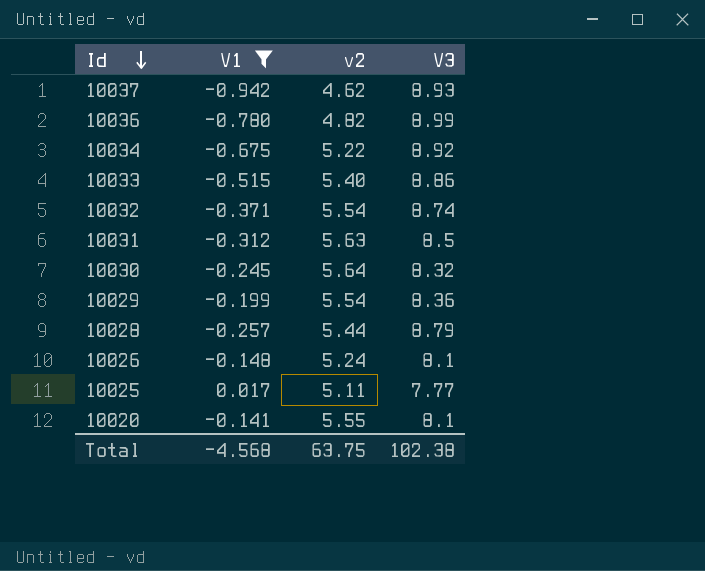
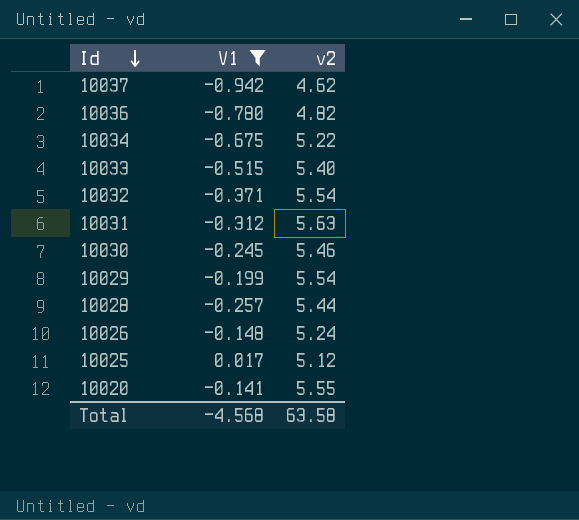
column V3 | position: 4 -> none
10030 | v2: 5.64 -> 5.46
10025 | v2: 5.11 -> 5.12
Total | v2: 63.75 -> 63.58

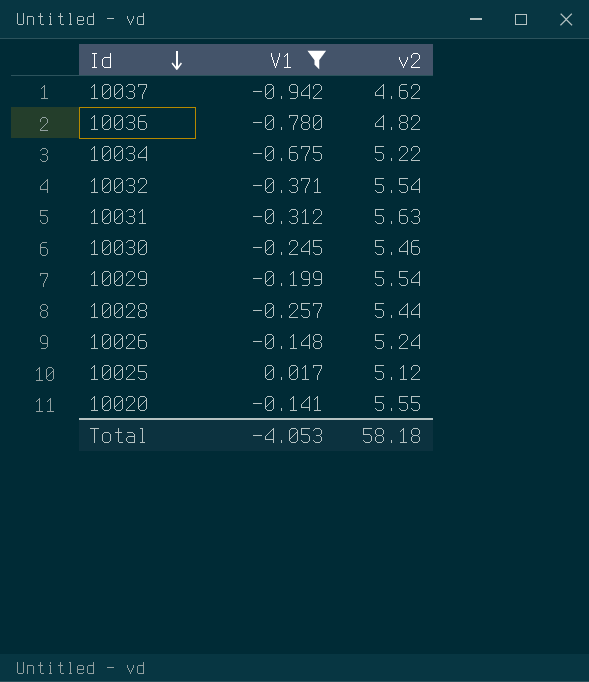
row 10033: -0.515 | 5.40 -> none
Total | V1: -4.568 -> -4.053
Total | v2: 63.58 -> 58.18

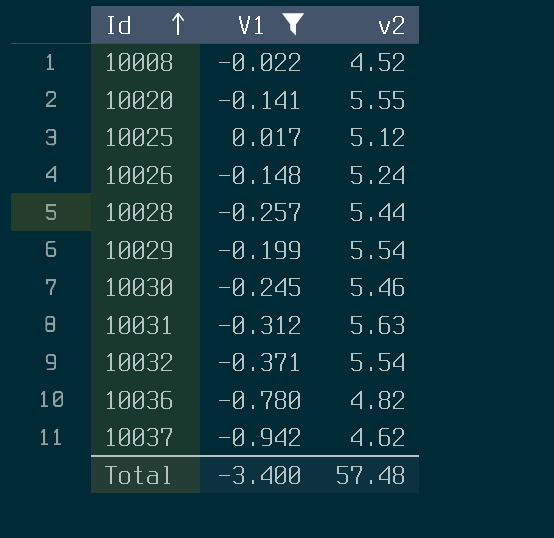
row order: Id descending -> Id ascending
row 10034: -0.675 | 5.22 -> none
row 10008: none -> -0.022 | 4.52
Total | V1: -4.053 -> -3.400
Total | v2: 58.18 -> 57.48

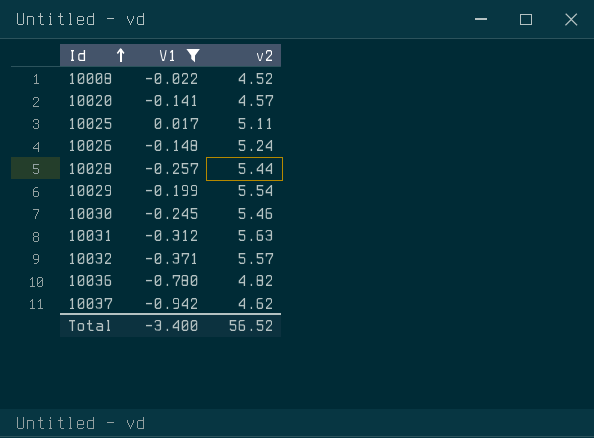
10020 | v2: 5.55 -> 4.57
10025 | v2: 5.12 -> 5.11
10032 | v2: 5.54 -> 5.57
Total | v2: 57.48 -> 56.52

